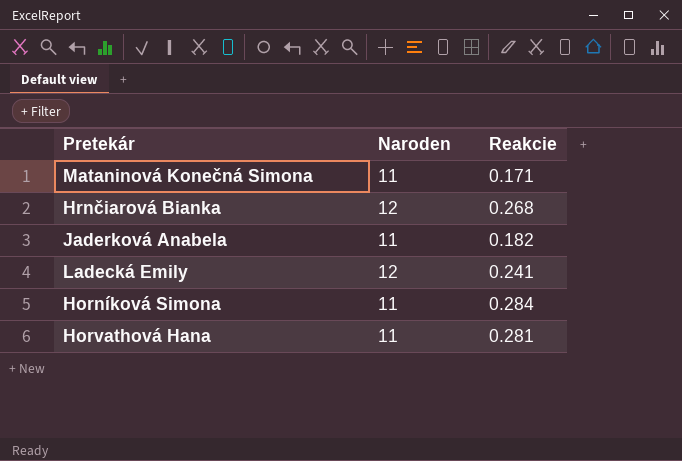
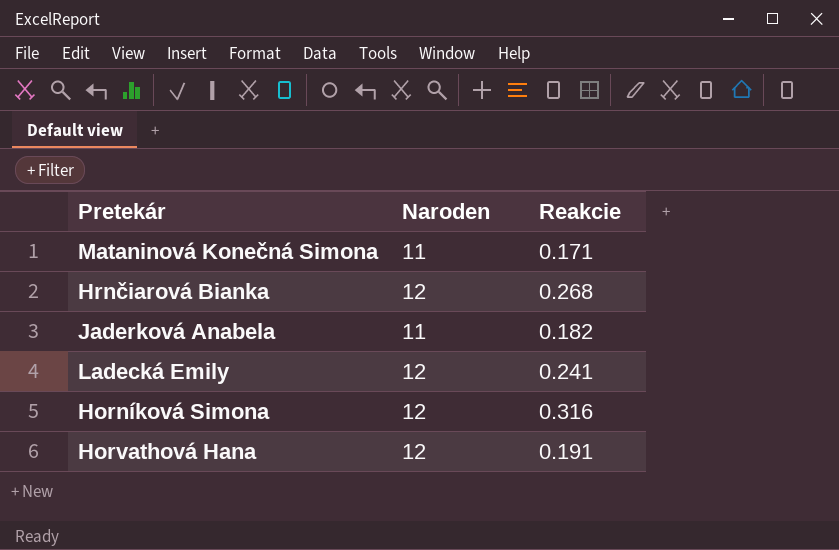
Horníková Simona | Naroden: 11 -> 12
Horníková Simona | Reakcie: 0.284 -> 0.316
Horvathová Hana | Naroden: 11 -> 12
Horvathová Hana | Reakcie: 0.281 -> 0.191

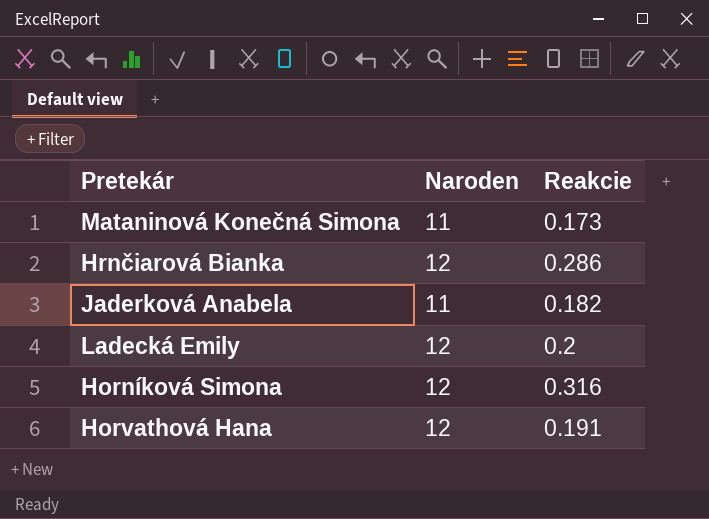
Mataninová Konečná Simona | Reakcie: 0.171 -> 0.173
Hrnčiarová Bianka | Reakcie: 0.268 -> 0.286
Ladecká Emily | Reakcie: 0.241 -> 0.2

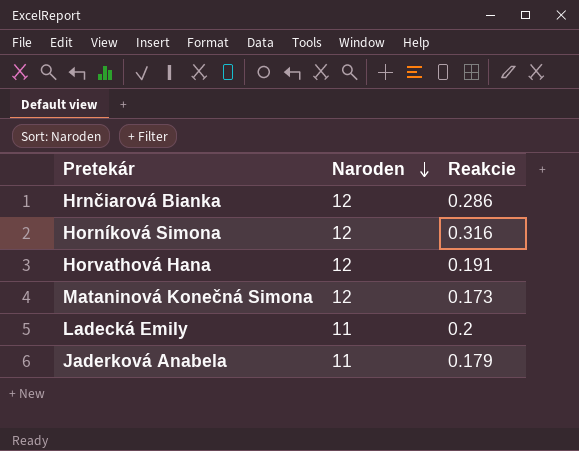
row order: none -> Naroden descending
Mataninová Konečná Simona | Naroden: 11 -> 12
Ladecká Emily | Naroden: 12 -> 11
Jaderková Anabela | Reakcie: 0.182 -> 0.179

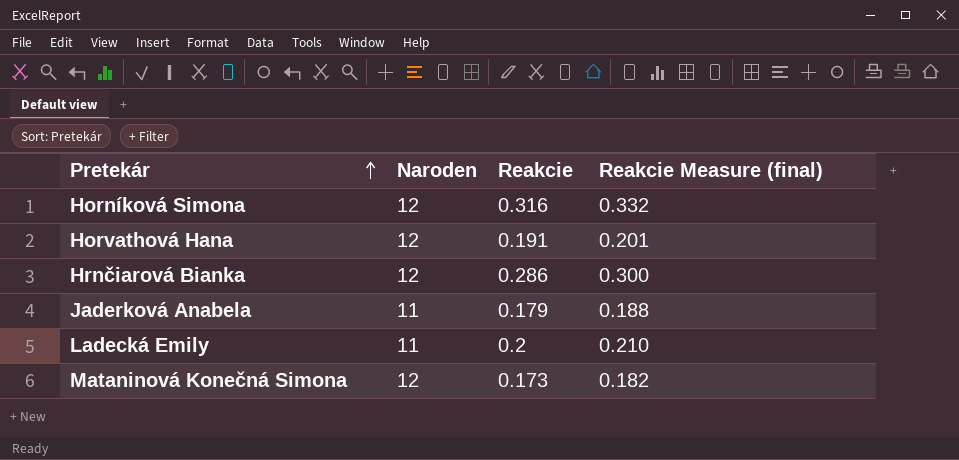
row order: Naroden descending -> Pretekár ascending
column Reakcie Measure (final) | formula: none -> [Reakcie] * 1.05

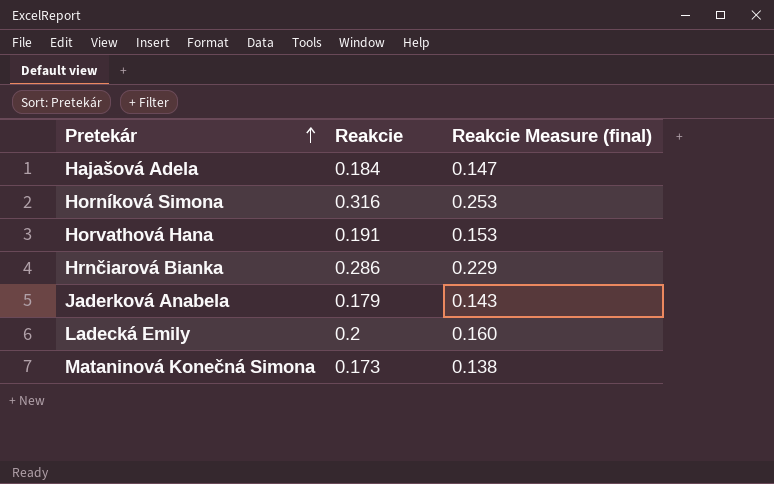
column Naroden | position: 2 -> none
column Reakcie Measure (final) | formula: [Reakcie] * 1.05 -> [Reakcie] * 0.8
row Hajašová Adela: none -> 0.184 | 0.147

